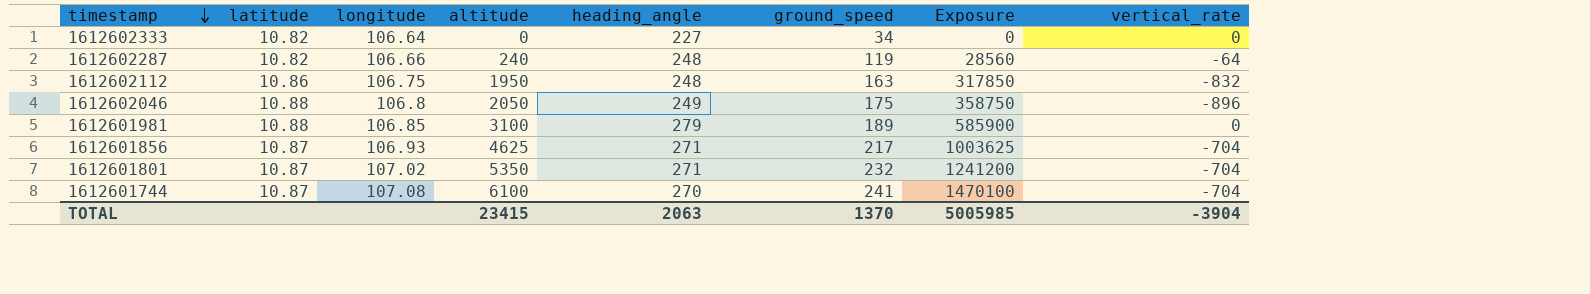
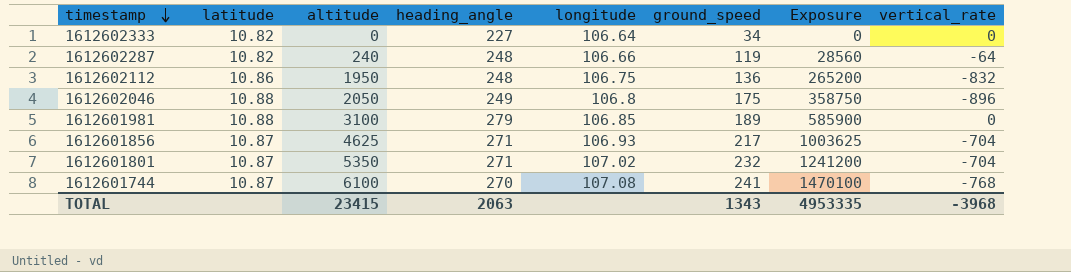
column longitude | position: 3 -> 5
1612602112 | ground_speed: 163 -> 136
1612602112 | Exposure: 317850 -> 265200
1612601744 | vertical_rate: -704 -> -768
TOTAL | ground_speed: 1370 -> 1343
TOTAL | Exposure: 5005985 -> 4953335
TOTAL | vertical_rate: -3904 -> -3968

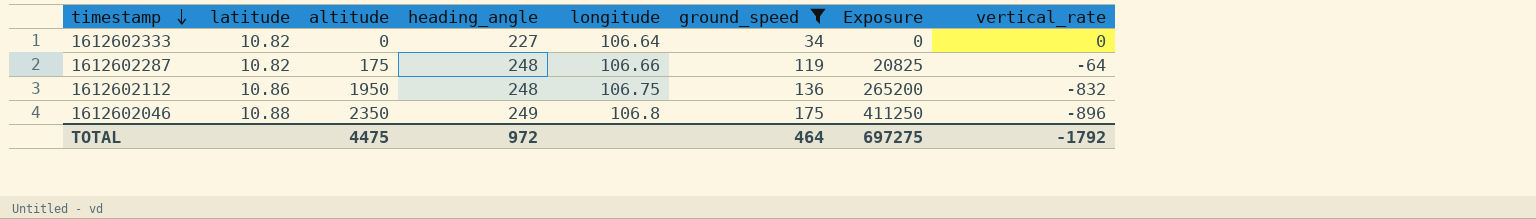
filter: none -> ground_speed <= 175
1612602287 | altitude: 240 -> 175
1612602287 | Exposure: 28560 -> 20825
1612602046 | altitude: 2050 -> 2350
1612602046 | Exposure: 358750 -> 411250
TOTAL | altitude: 23415 -> 4475
TOTAL | heading_angle: 2063 -> 972
TOTAL | ground_speed: 1343 -> 464
TOTAL | Exposure: 4953335 -> 697275
TOTAL | vertical_rate: -3968 -> -1792

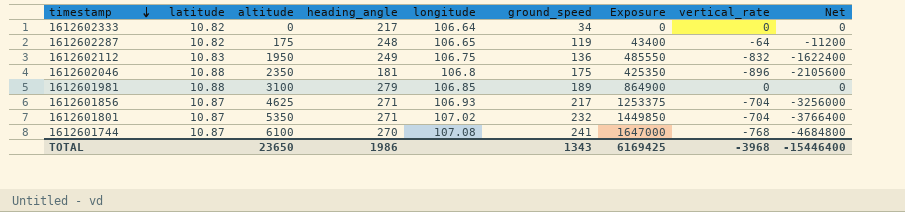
filter: ground_speed <= 175 -> none
column Exposure | formula: [altitude] * [ground_speed] -> [altitude] * [heading_angle]
column Net | formula: none -> [altitude] * [vertical_rate]
1612602333 | heading_angle: 227 -> 217
1612602287 | longitude: 106.66 -> 106.65
1612602112 | latitude: 10.86 -> 10.83
1612602112 | heading_angle: 248 -> 249
1612602046 | heading_angle: 249 -> 181
TOTAL | altitude: 4475 -> 23650
TOTAL | heading_angle: 972 -> 1986
TOTAL | ground_speed: 464 -> 1343
TOTAL | Exposure: 697275 -> 6169425
TOTAL | vertical_rate: -1792 -> -3968

